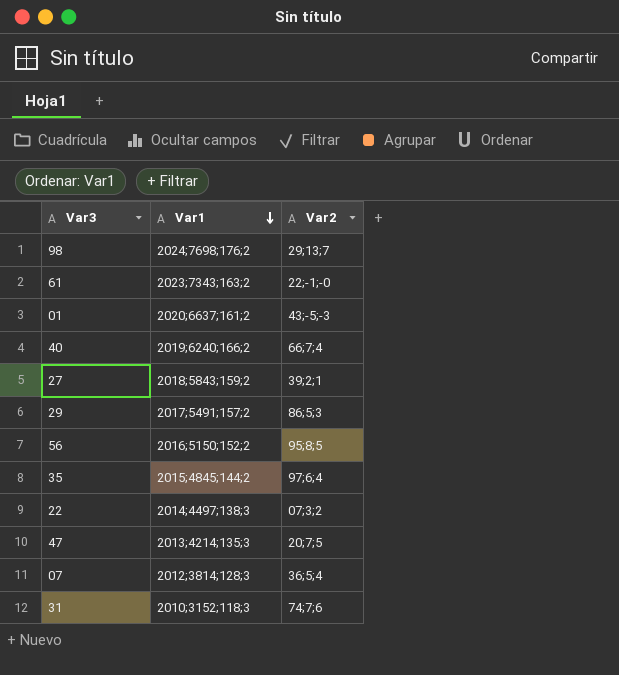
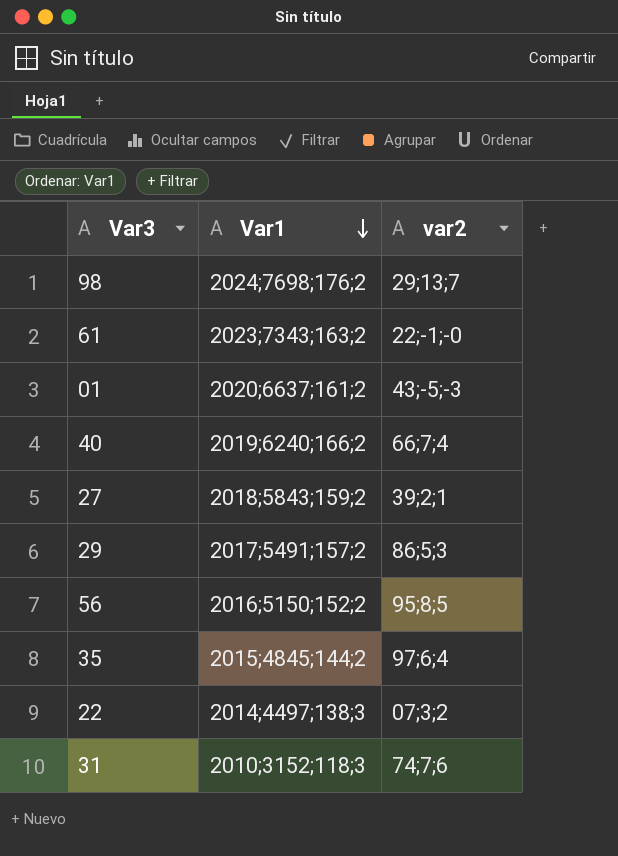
column name: Var2 -> var2
row 47: 2013;4214;135;3 | 20;7;5 -> none
row 07: 2012;3814;128;3 | 36;5;4 -> none

